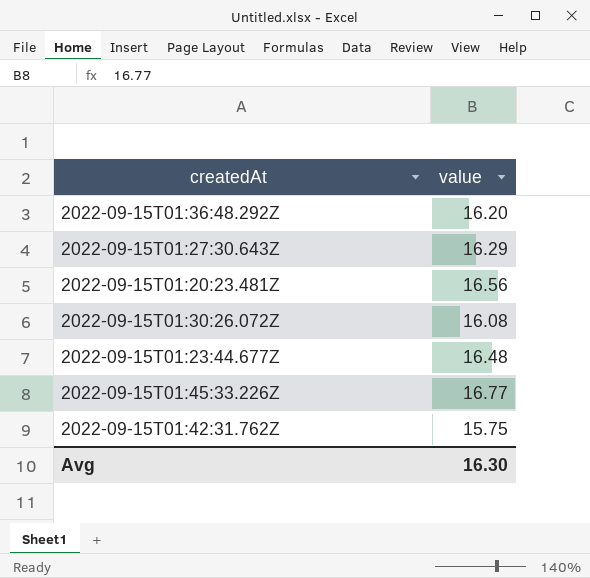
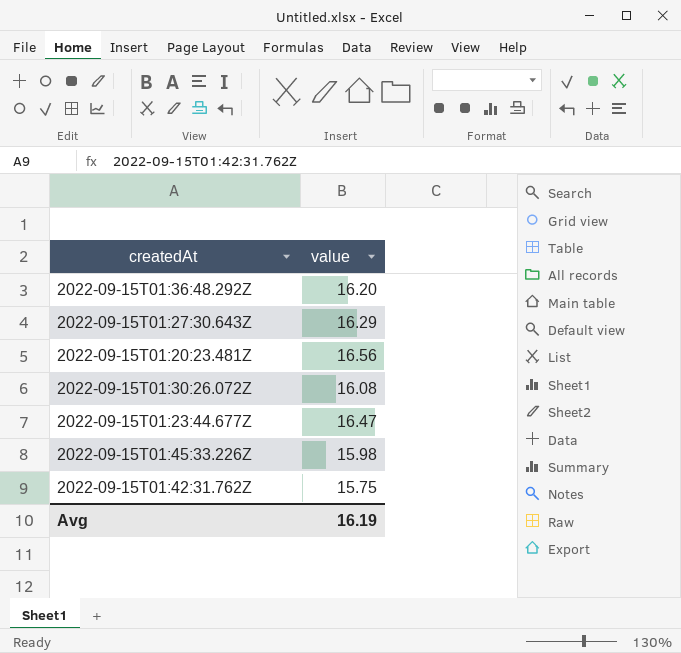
2022-09-15T01:23:44.677Z | value: 16.48 -> 16.47
2022-09-15T01:45:33.226Z | value: 16.77 -> 15.98
Avg | value: 16.30 -> 16.19

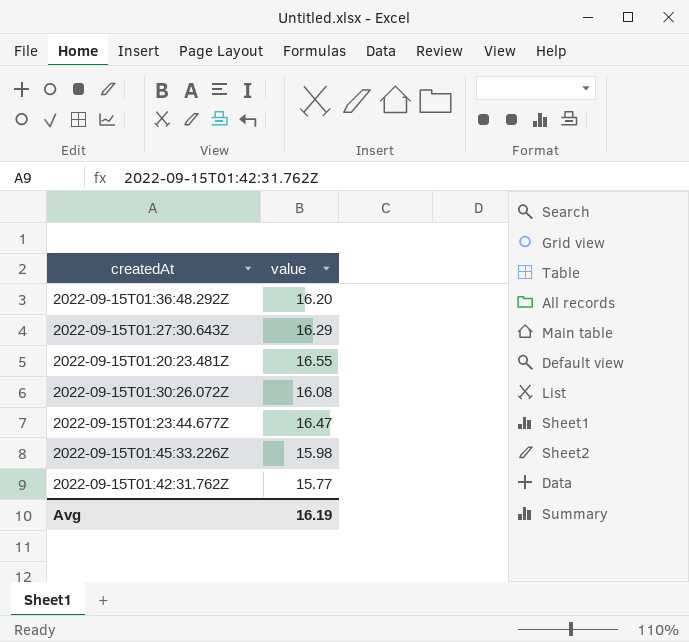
2022-09-15T01:20:23.481Z | value: 16.56 -> 16.55
2022-09-15T01:42:31.762Z | value: 15.75 -> 15.77

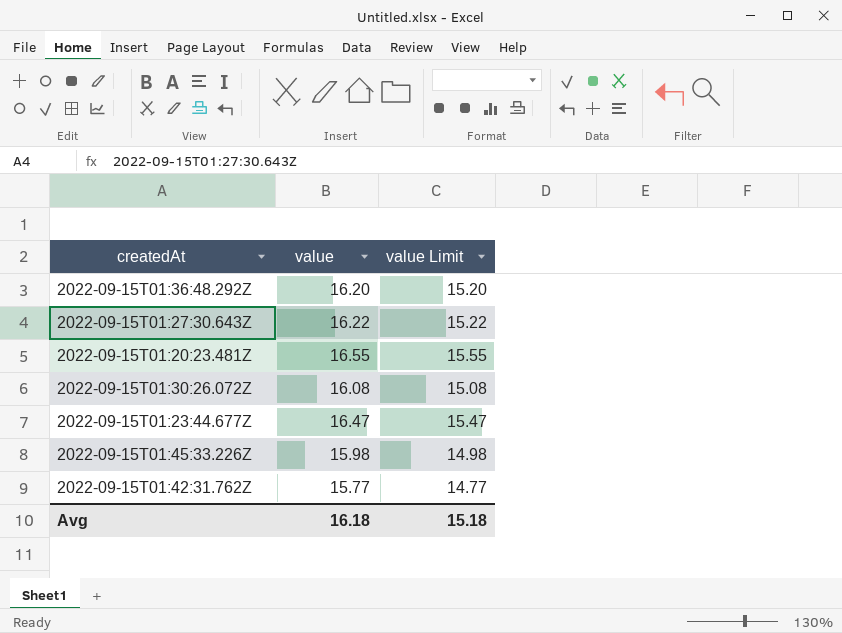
column value Limit | formula: none -> [value] - 1
2022-09-15T01:27:30.643Z | value: 16.29 -> 16.22
Avg | value: 16.19 -> 16.18

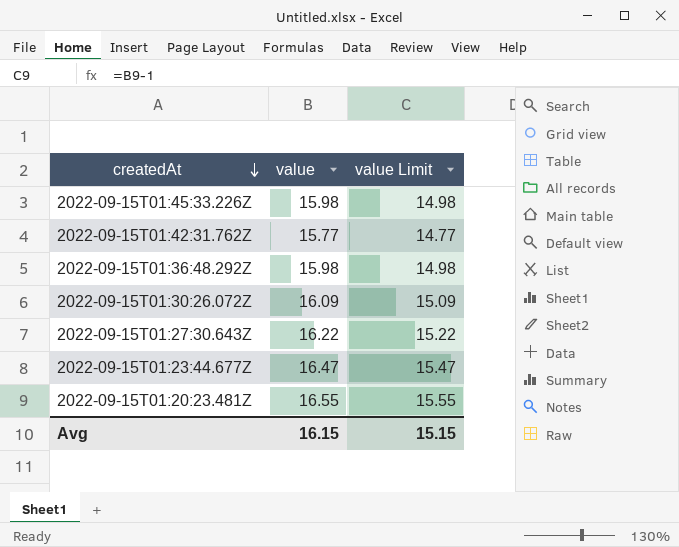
row order: none -> createdAt descending
2022-09-15T01:36:48.292Z | value: 16.20 -> 15.98
2022-09-15T01:36:48.292Z | value Limit: 15.20 -> 14.98
2022-09-15T01:30:26.072Z | value: 16.08 -> 16.09
2022-09-15T01:30:26.072Z | value Limit: 15.08 -> 15.09
Avg | value: 16.18 -> 16.15
Avg | value Limit: 15.18 -> 15.15

